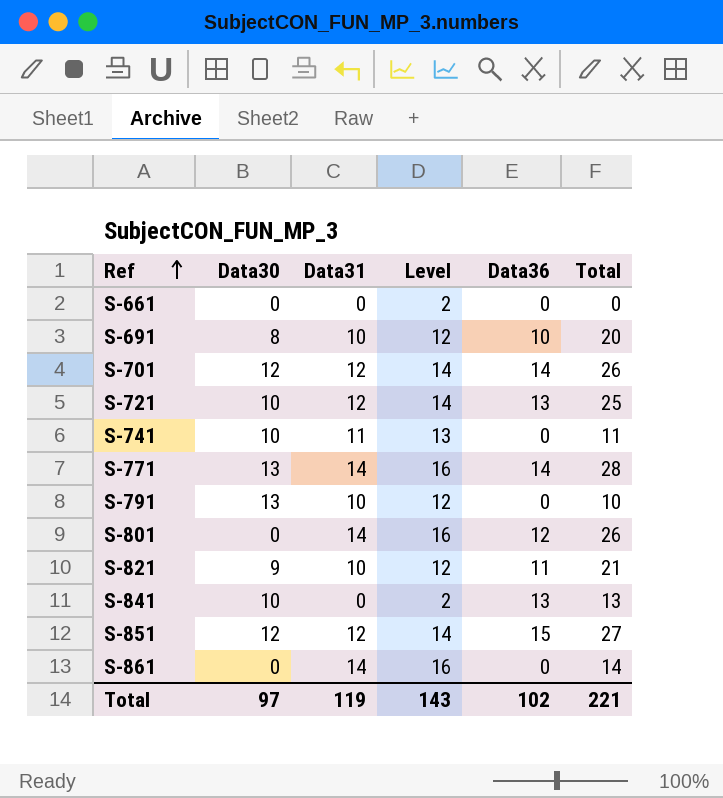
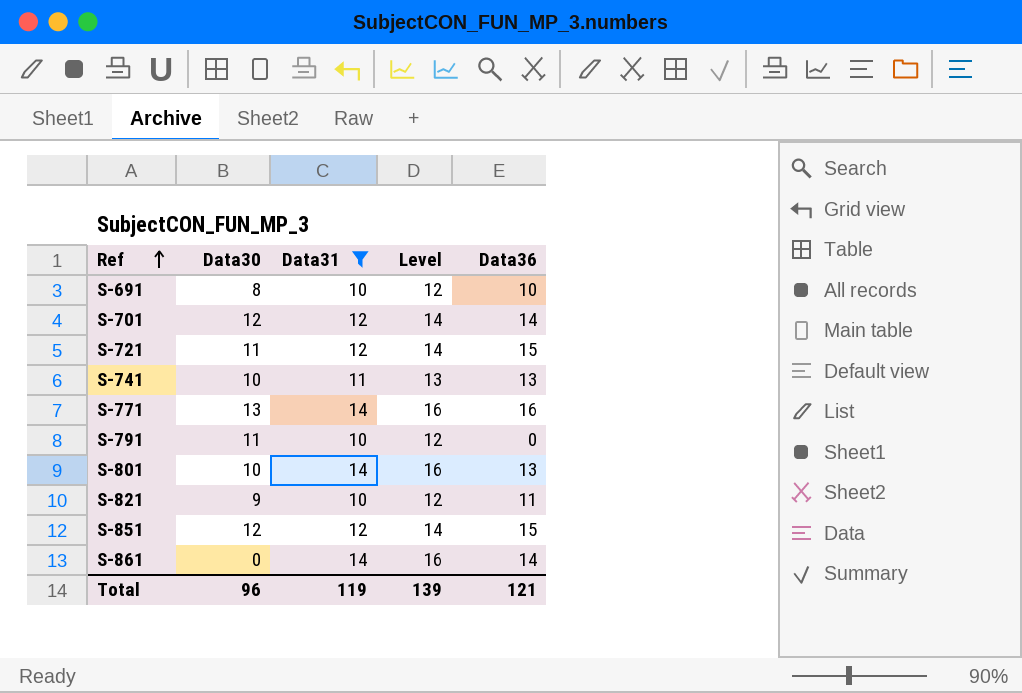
filter: none -> Data31 != 0
column Total | formula: [Data31] + [Data36] -> none
S-721 | Data30: 10 -> 11
S-721 | Data36: 13 -> 15
S-741 | Data36: 0 -> 13
S-771 | Data36: 14 -> 16
S-791 | Data30: 13 -> 11
S-801 | Data30: 0 -> 10
S-801 | Data36: 12 -> 13
S-861 | Data36: 0 -> 14
Total | Data30: 97 -> 96
Total | Level: 143 -> 139
Total | Data36: 102 -> 121

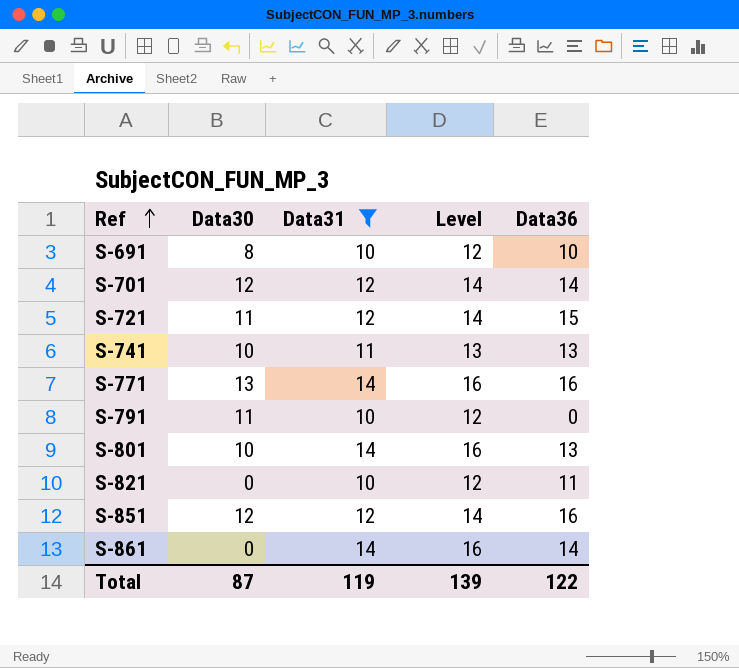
S-821 | Data30: 9 -> 0
S-851 | Data36: 15 -> 16
Total | Data30: 96 -> 87
Total | Data36: 121 -> 122

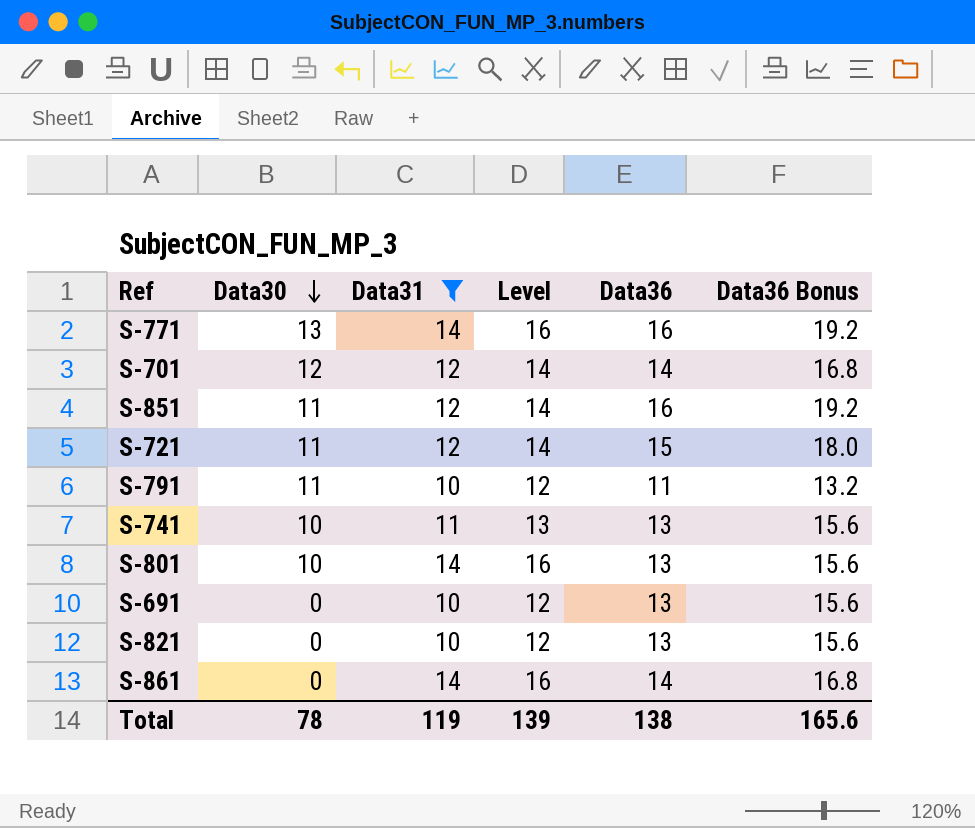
row order: Ref ascending -> Data30 descending
column Data36 Bonus | formula: none -> [Data36] * 1.2
S-851 | Data30: 12 -> 11
S-791 | Data36: 0 -> 11
S-691 | Data30: 8 -> 0
S-691 | Data36: 10 -> 13
S-821 | Data36: 11 -> 13
Total | Data30: 87 -> 78
Total | Data36: 122 -> 138

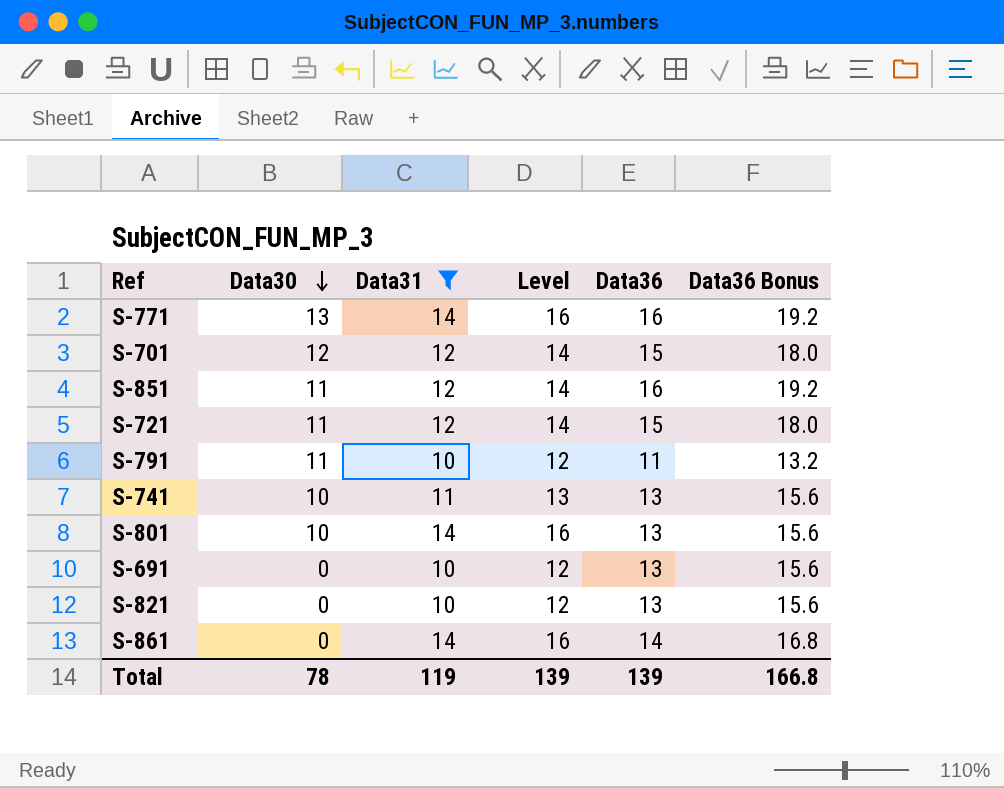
S-701 | Data36: 14 -> 15
S-701 | Data36 Bonus: 16.8 -> 18.0
Total | Data36: 138 -> 139
Total | Data36 Bonus: 165.6 -> 166.8

